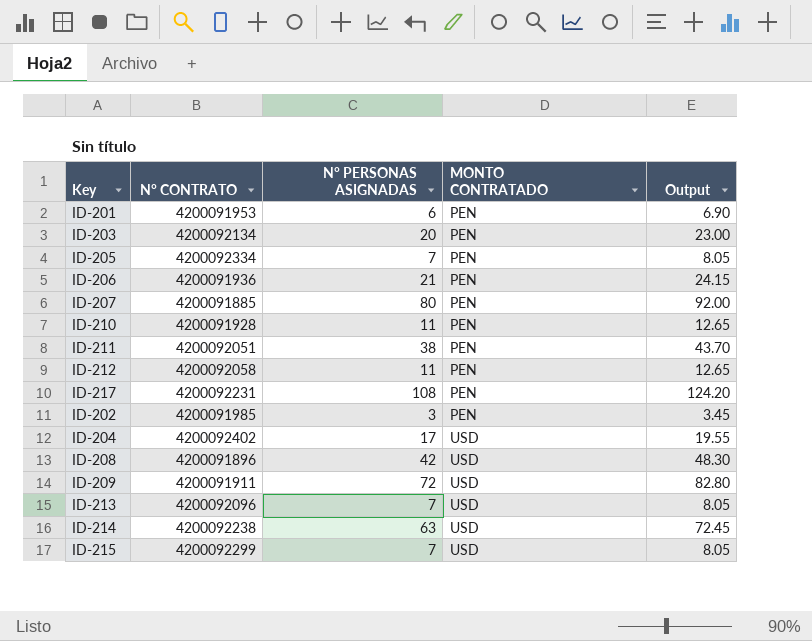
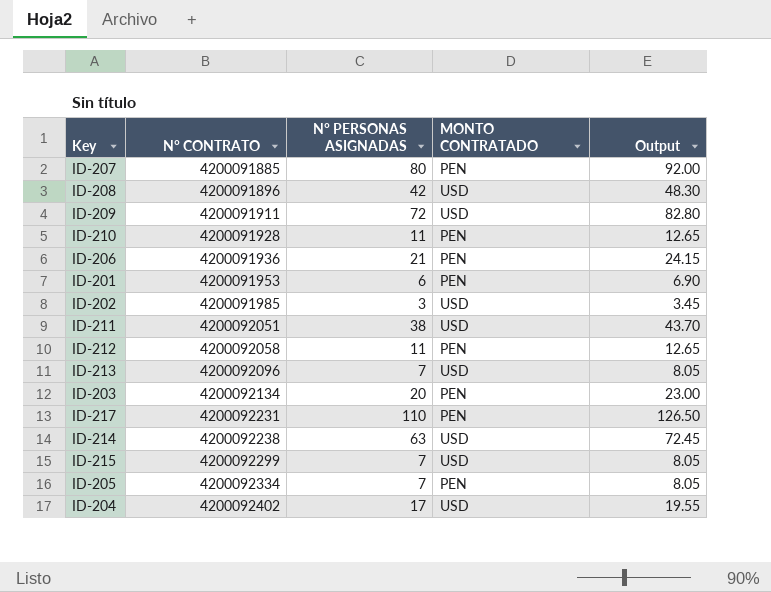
row order: MONTO CONTRATADO ascending -> N° CONTRATO ascending
ID-202 | MONTO CONTRATADO: PEN -> USD
ID-211 | MONTO CONTRATADO: PEN -> USD
ID-217 | N° PERSONAS ASIGNADAS: 108 -> 110
ID-217 | Output: 124.20 -> 126.50

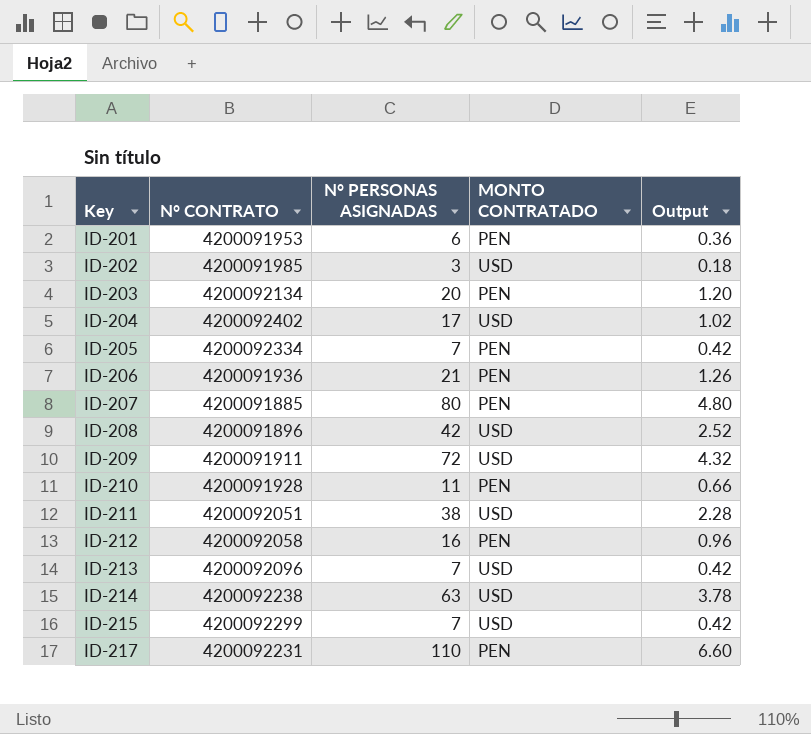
row order: N° CONTRATO ascending -> Key ascending
column Output | formula: [N° PERSONAS ASIGNADAS] * 1.15 -> [N° PERSONAS ASIGNADAS] * 0.06
ID-212 | N° PERSONAS ASIGNADAS: 11 -> 16

